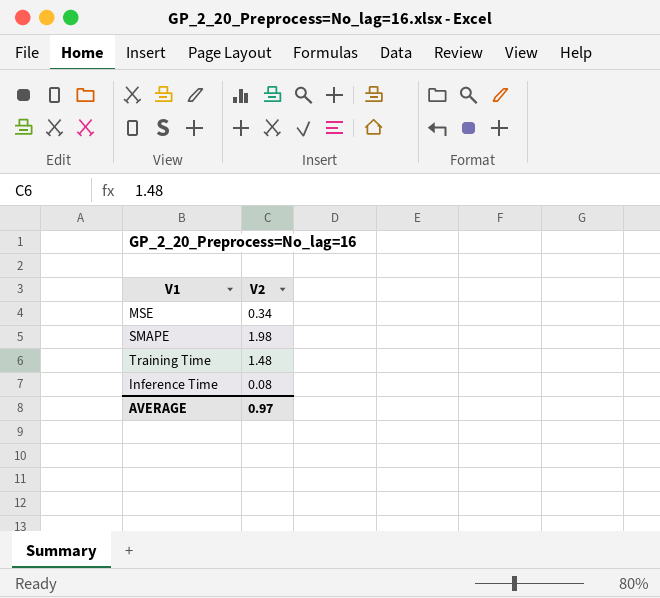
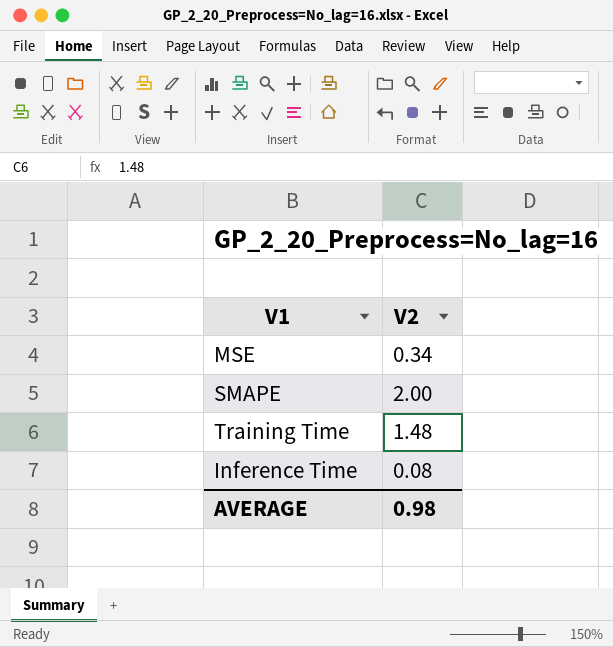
SMAPE | V2: 1.98 -> 2.00
AVERAGE | V2: 0.97 -> 0.98

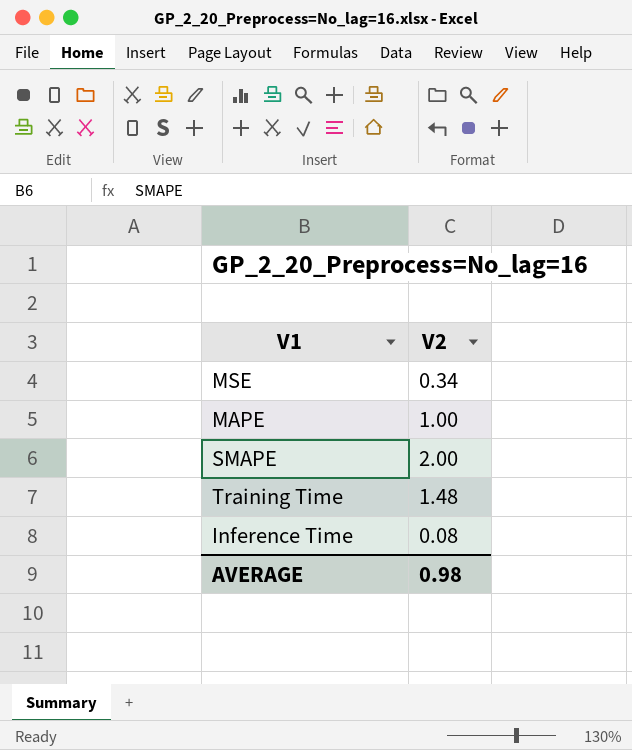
row MAPE: none -> 1.00

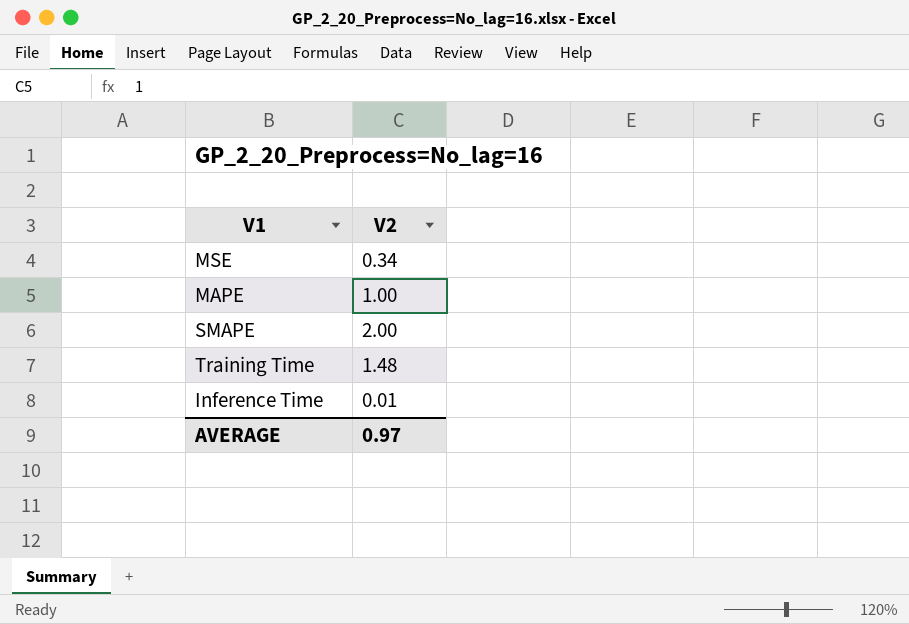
Inference Time | V2: 0.08 -> 0.01
AVERAGE | V2: 0.98 -> 0.97

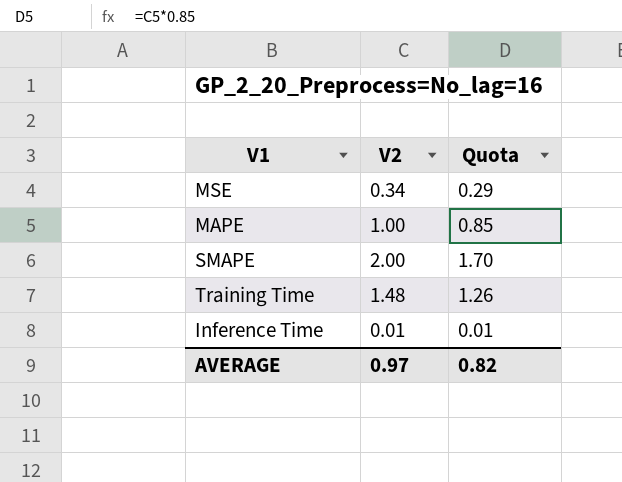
column Quota | formula: none -> [V2] * 0.85

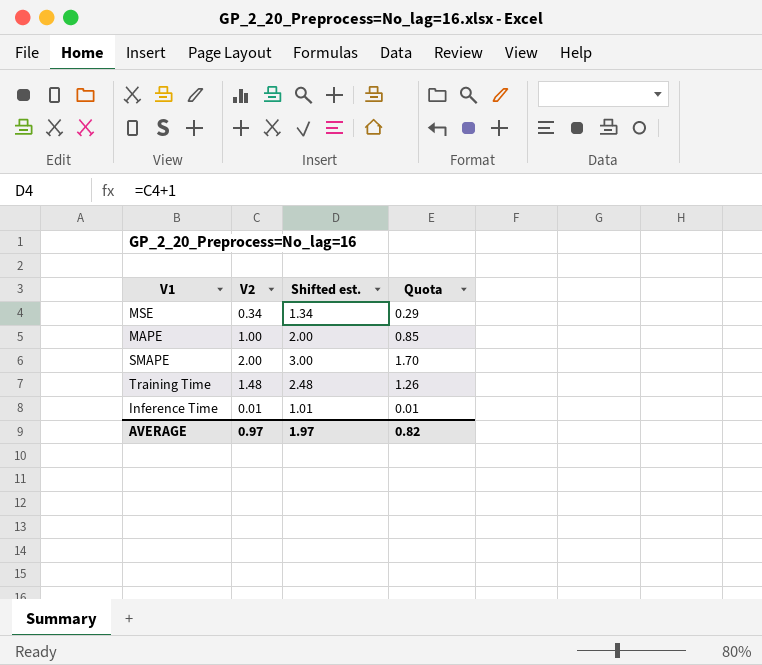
column Shifted est. | formula: none -> [V2] + 1

